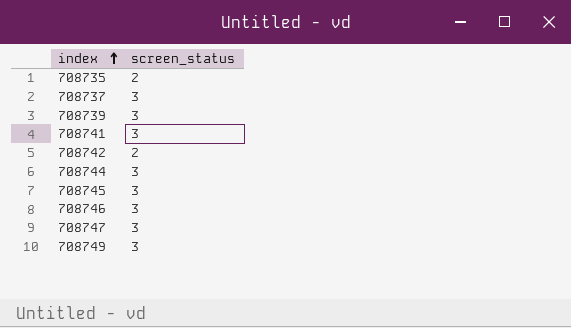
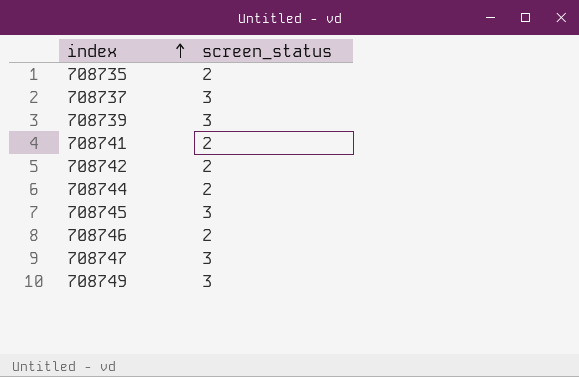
708741 | screen_status: 3 -> 2
708744 | screen_status: 3 -> 2
708746 | screen_status: 3 -> 2

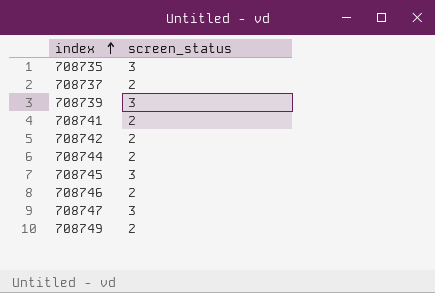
708735 | screen_status: 2 -> 3
708737 | screen_status: 3 -> 2
708749 | screen_status: 3 -> 2

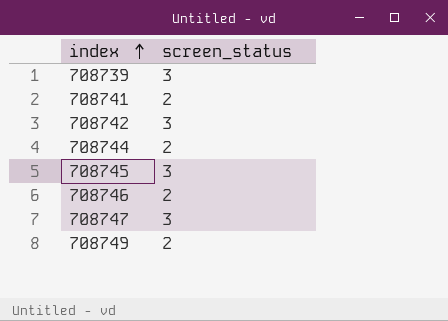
row 708735: 3 -> none
row 708737: 2 -> none
708742 | screen_status: 2 -> 3

